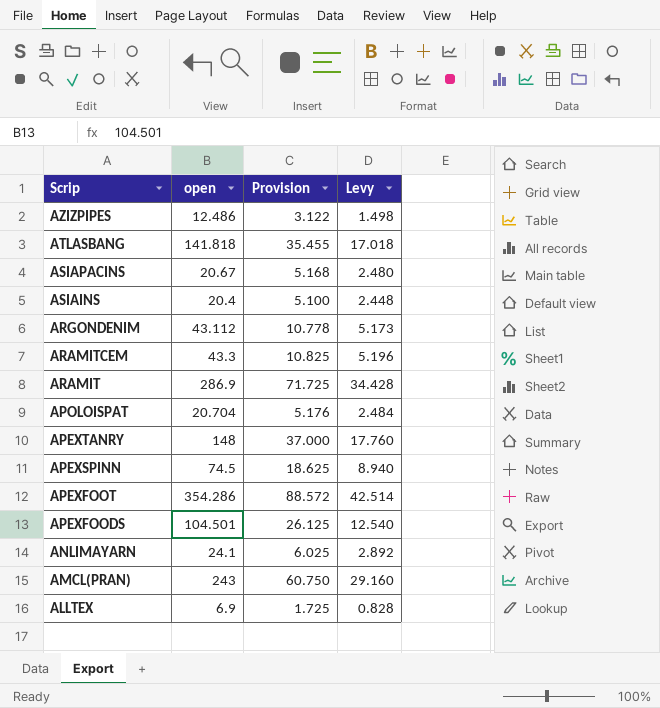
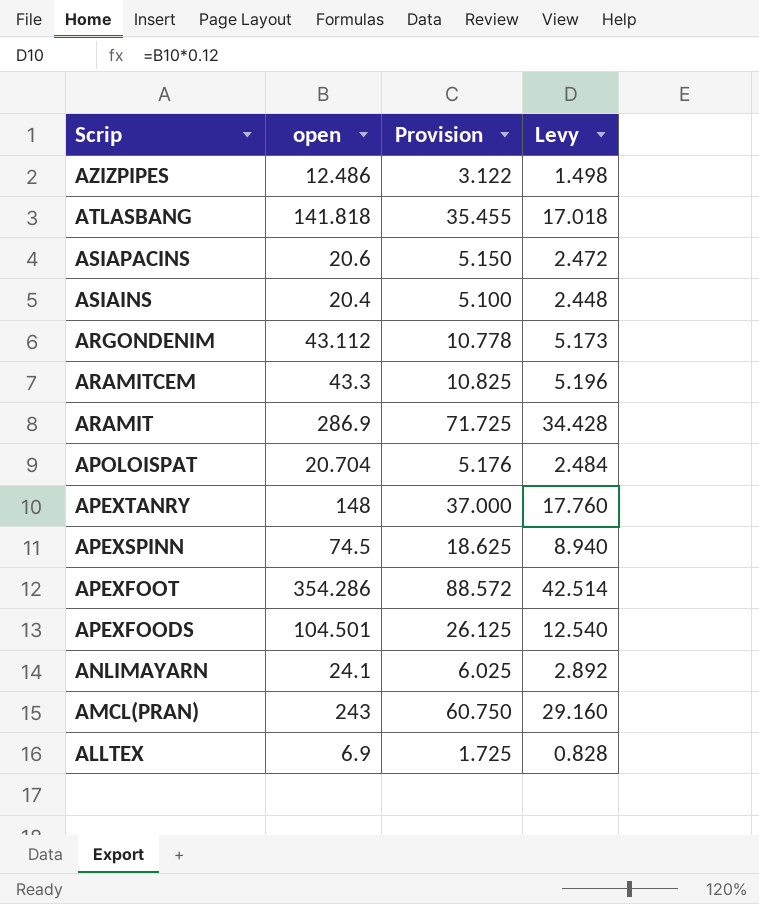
ASIAPACINS | open: 20.67 -> 20.6
ASIAPACINS | Provision: 5.168 -> 5.150
ASIAPACINS | Levy: 2.480 -> 2.472

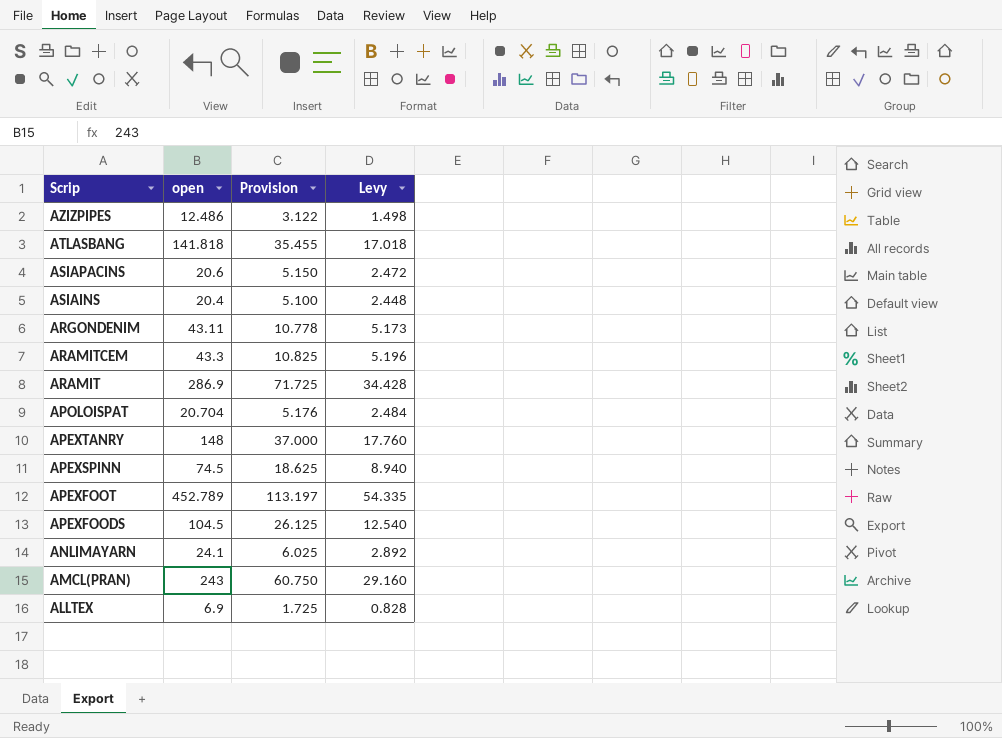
ARGONDENIM | open: 43.112 -> 43.11
APEXFOOT | open: 354.286 -> 452.789
APEXFOOT | Provision: 88.572 -> 113.197
APEXFOOT | Levy: 42.514 -> 54.335
APEXFOODS | open: 104.501 -> 104.5

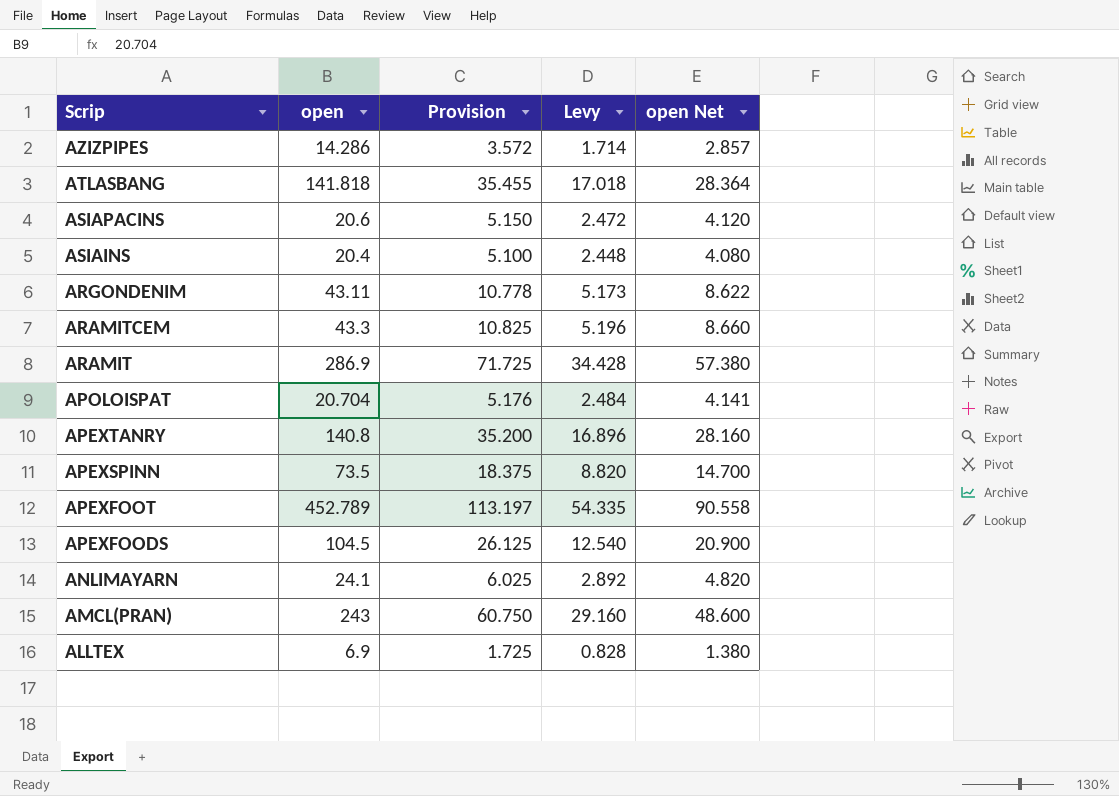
column open Net | formula: none -> [open] * 0.2
AZIZPIPES | open: 12.486 -> 14.286
AZIZPIPES | Provision: 3.122 -> 3.572
AZIZPIPES | Levy: 1.498 -> 1.714
APEXTANRY | open: 148 -> 140.8
APEXTANRY | Provision: 37.000 -> 35.200
APEXTANRY | Levy: 17.760 -> 16.896
APEXSPINN | open: 74.5 -> 73.5
APEXSPINN | Provision: 18.625 -> 18.375
APEXSPINN | Levy: 8.940 -> 8.820

